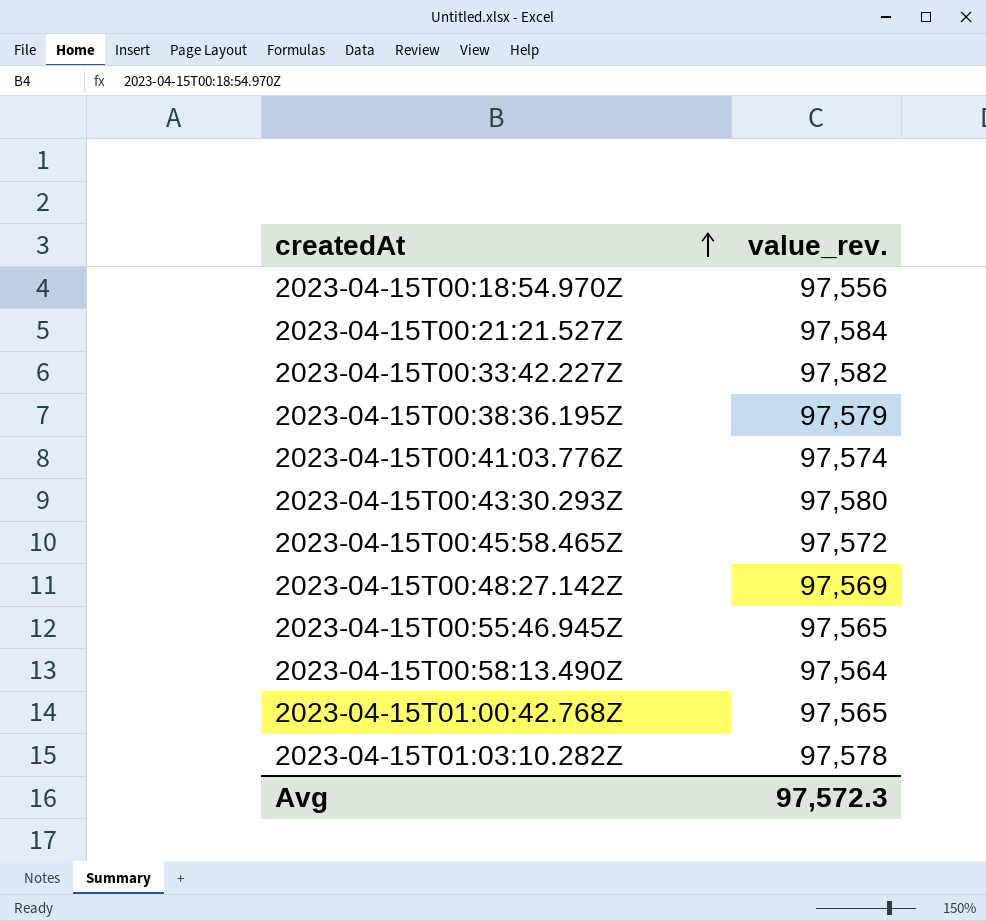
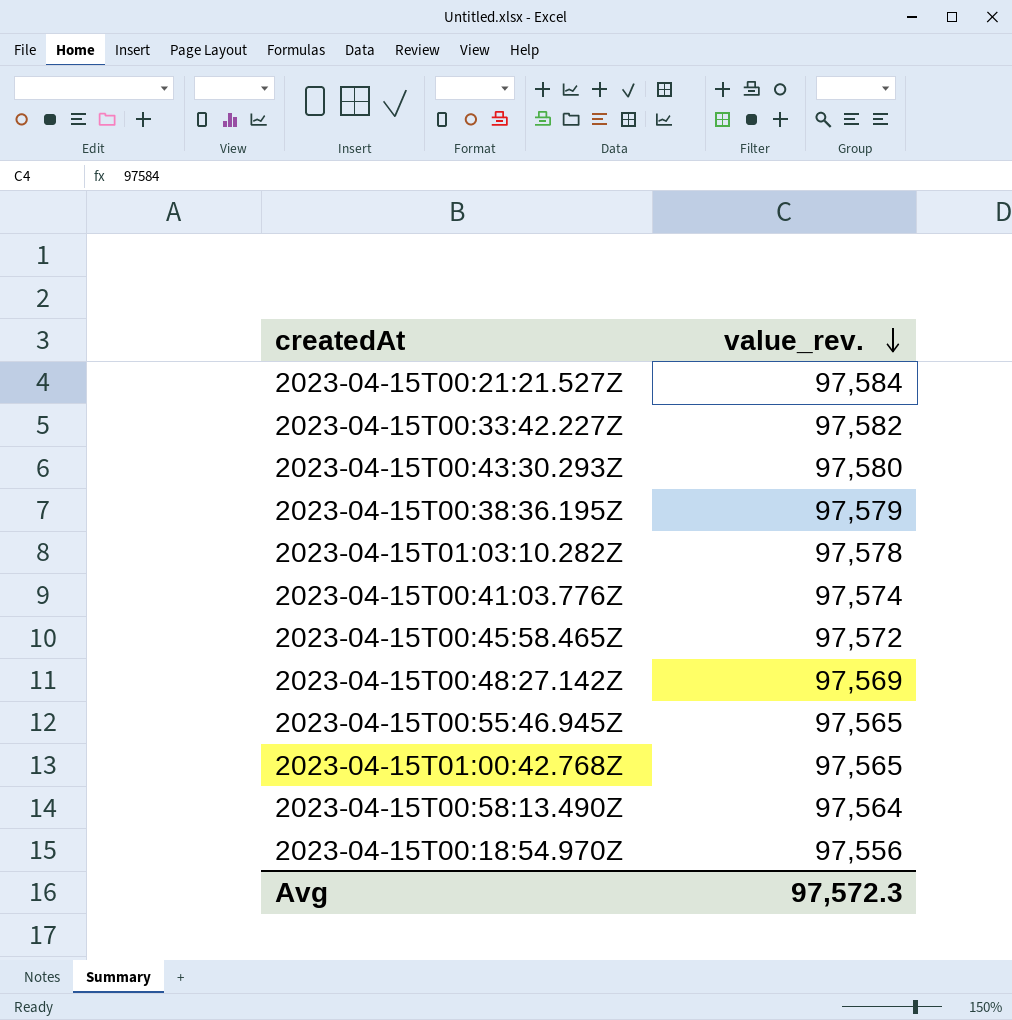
row order: createdAt ascending -> value_rev. descending

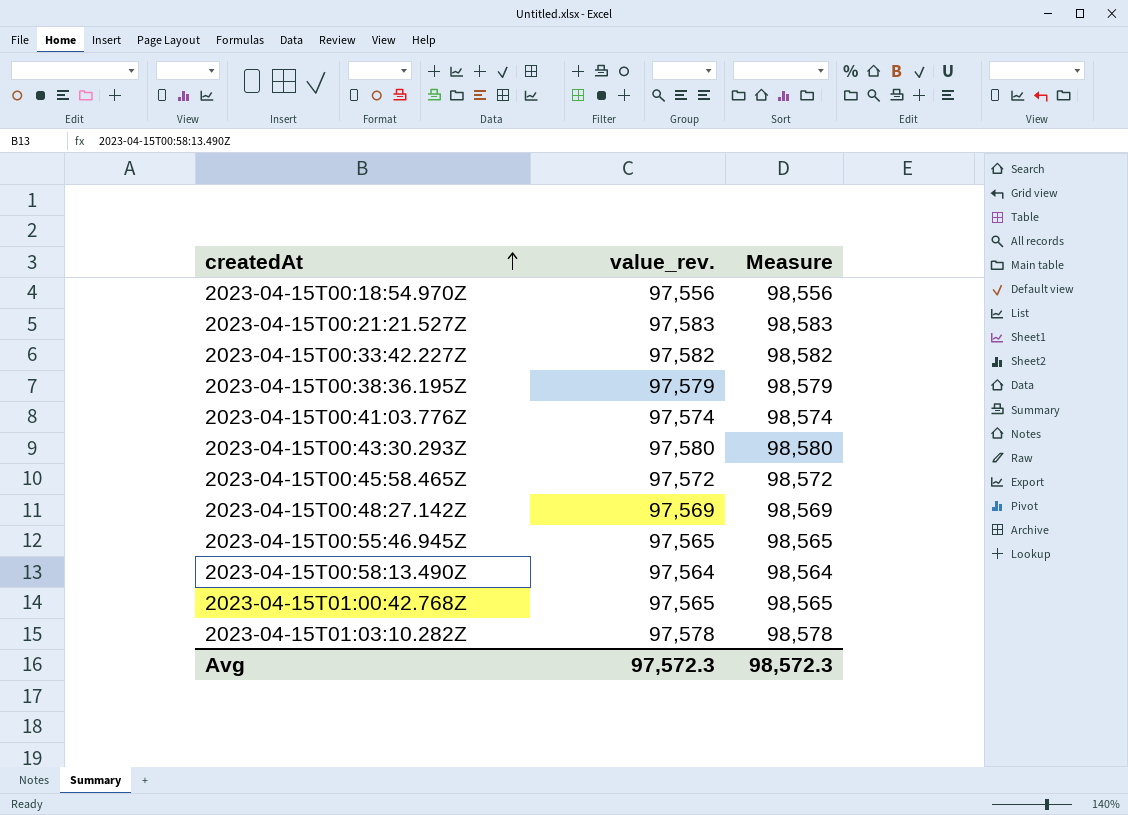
row order: value_rev. descending -> createdAt ascending
column Measure | formula: none -> [value_rev.] + 1000
2023-04-15T00:21:21.527Z | value_rev.: 97,584 -> 97,583

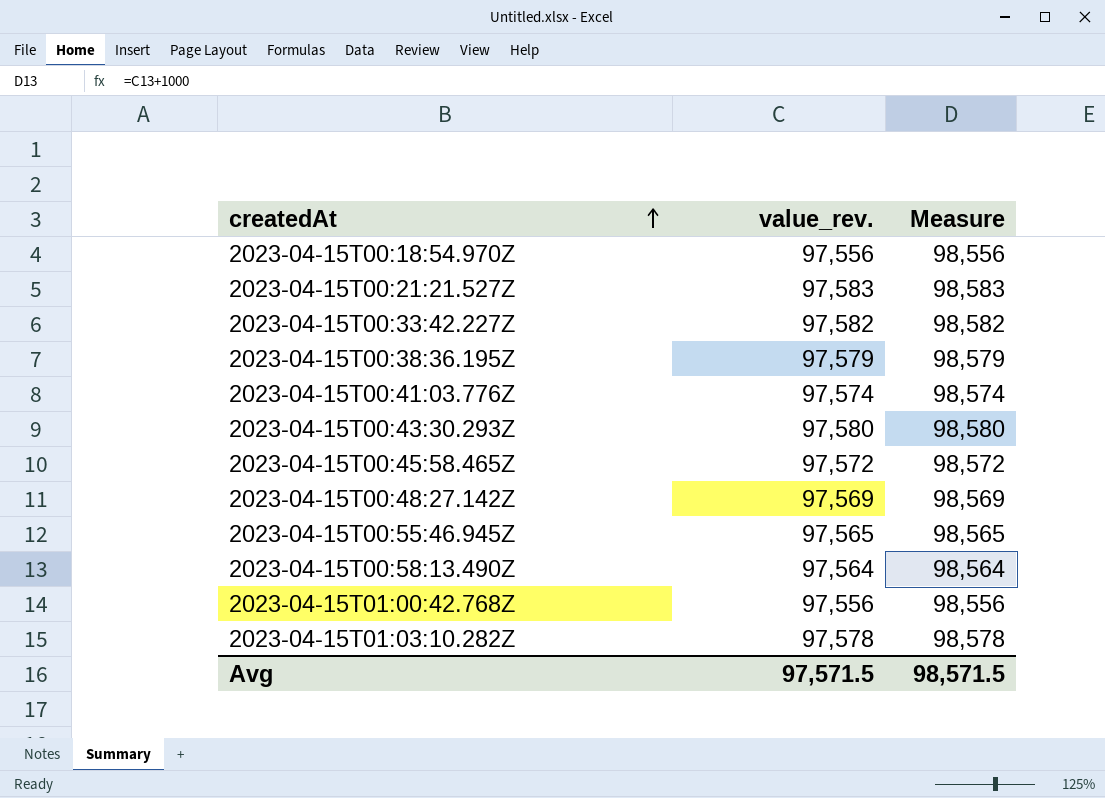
2023-04-15T01:00:42.768Z | value_rev.: 97,565 -> 97,556
2023-04-15T01:00:42.768Z | Measure: 98,565 -> 98,556
Avg | value_rev.: 97,572.3 -> 97,571.5
Avg | Measure: 98,572.3 -> 98,571.5

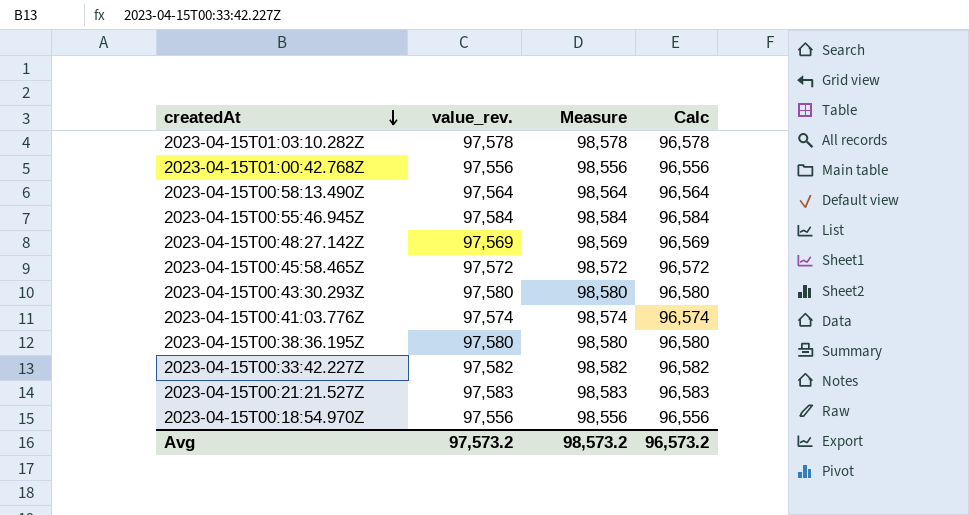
row order: createdAt ascending -> createdAt descending
column Calc | formula: none -> [value_rev.] - 1000
2023-04-15T00:55:46.945Z | value_rev.: 97,565 -> 97,584
2023-04-15T00:55:46.945Z | Measure: 98,565 -> 98,584
2023-04-15T00:38:36.195Z | value_rev.: 97,579 -> 97,580
2023-04-15T00:38:36.195Z | Measure: 98,579 -> 98,580
Avg | value_rev.: 97,571.5 -> 97,573.2
Avg | Measure: 98,571.5 -> 98,573.2

